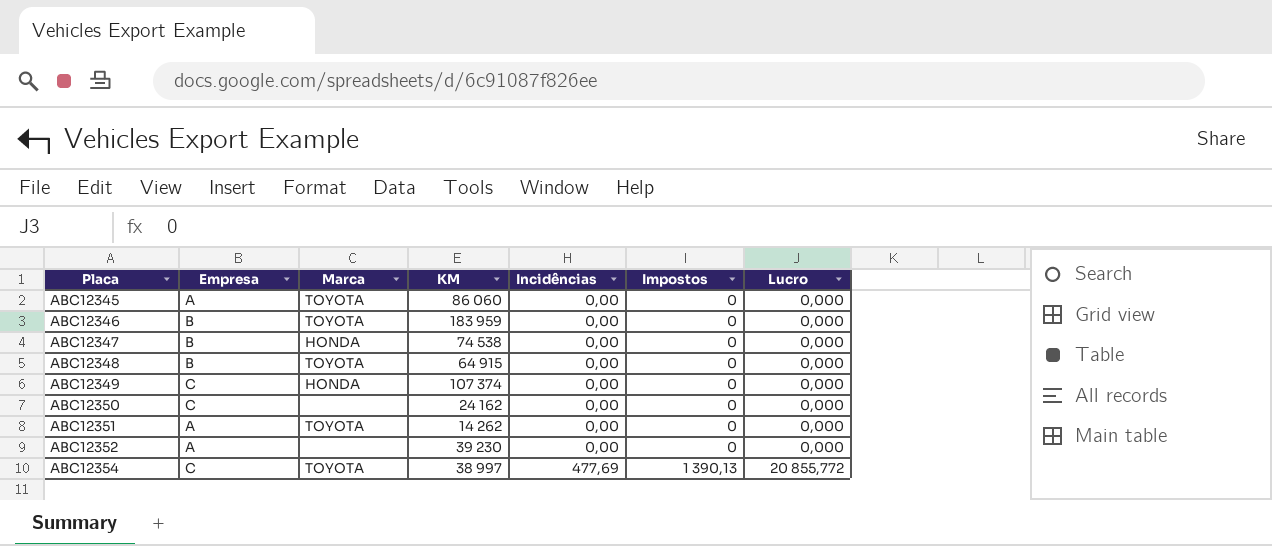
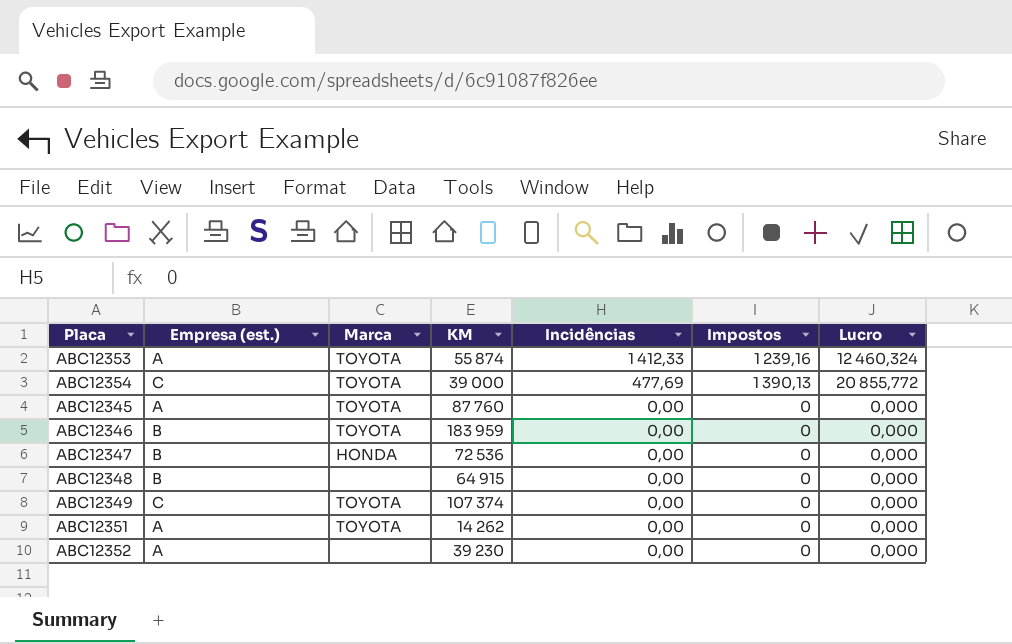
row order: Placa ascending -> Incidências descending
column name: Empresa -> Empresa (est.)
row ABC12350: C | none | 24 162 | 0,00 | 0 | 0,000 -> none
row ABC12353: none -> A | TOYOTA | 55 874 | 1 412,33 | 1 239,16 | 12 460,324
ABC12354 | KM: 38 997 -> 39 000
ABC12345 | KM: 86 060 -> 87 760
ABC12347 | KM: 74 538 -> 72 536
ABC12348 | Marca: TOYOTA -> none
ABC12349 | Marca: HONDA -> TOYOTA

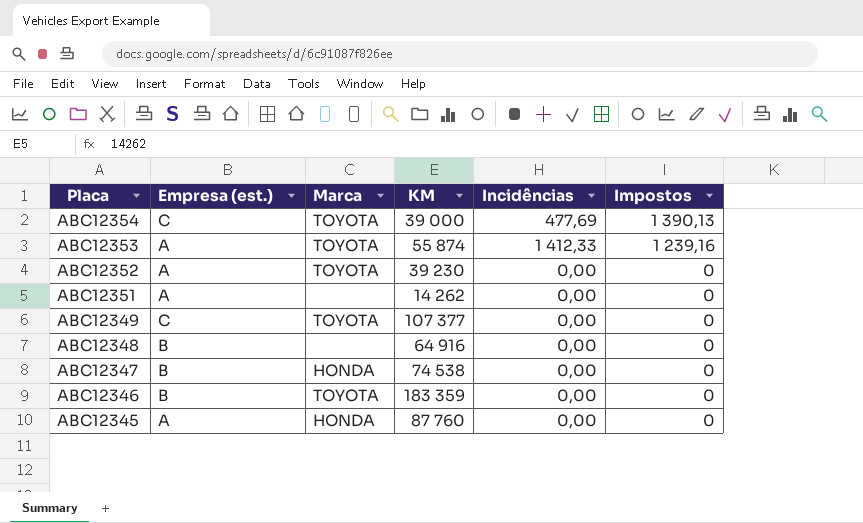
row order: Incidências descending -> Placa descending
column Lucro | position: 7 -> none
ABC12352 | Marca: none -> TOYOTA
ABC12351 | Marca: TOYOTA -> none
ABC12349 | KM: 107 374 -> 107 377
ABC12348 | KM: 64 915 -> 64 916
ABC12347 | KM: 72 536 -> 74 538
ABC12346 | KM: 183 959 -> 183 359
ABC12345 | Marca: TOYOTA -> HONDA

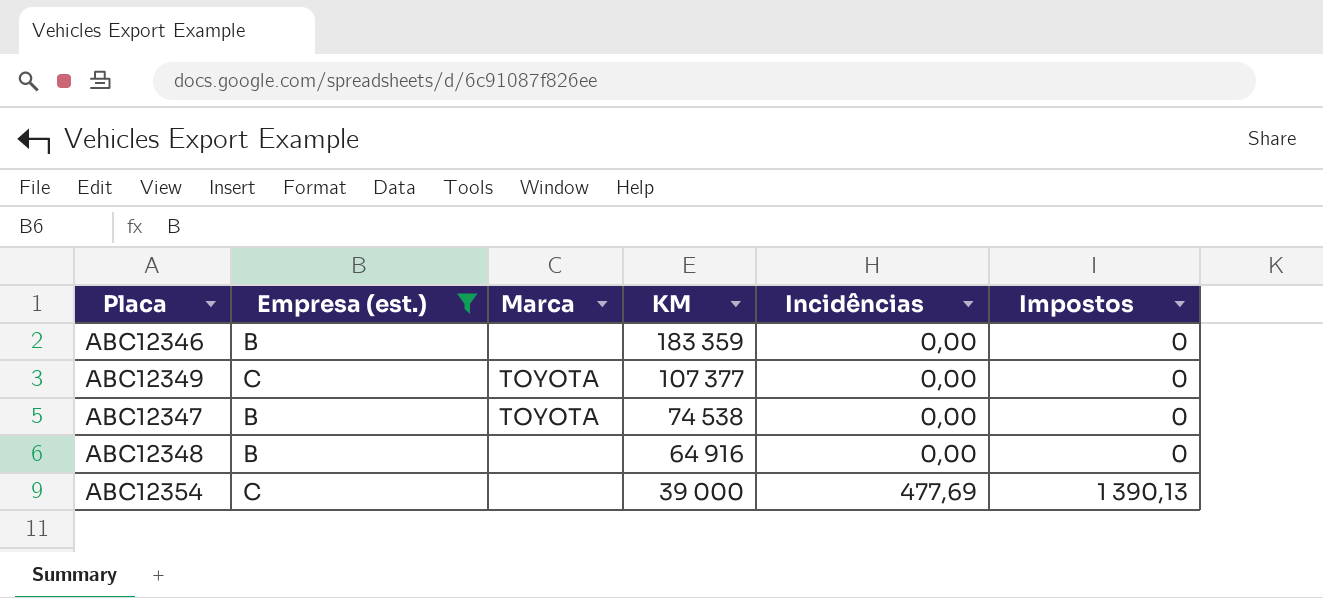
filter: none -> Empresa (est.) != A
row order: Placa descending -> KM descending
ABC12346 | Marca: TOYOTA -> none
ABC12347 | Marca: HONDA -> TOYOTA
ABC12354 | Marca: TOYOTA -> none

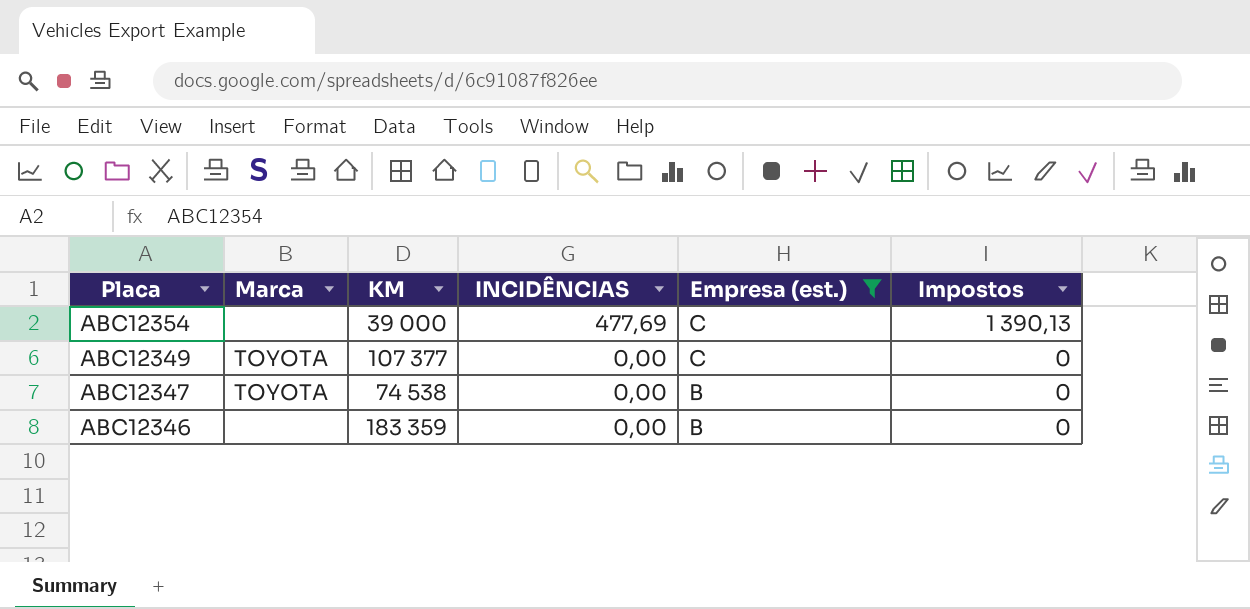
row order: KM descending -> Placa descending
column name: Incidências -> INCIDÊNCIAS
column Empresa (est.) | position: 2 -> 5
row ABC12348: B | none | 64 916 | 0,00 | 0 -> none

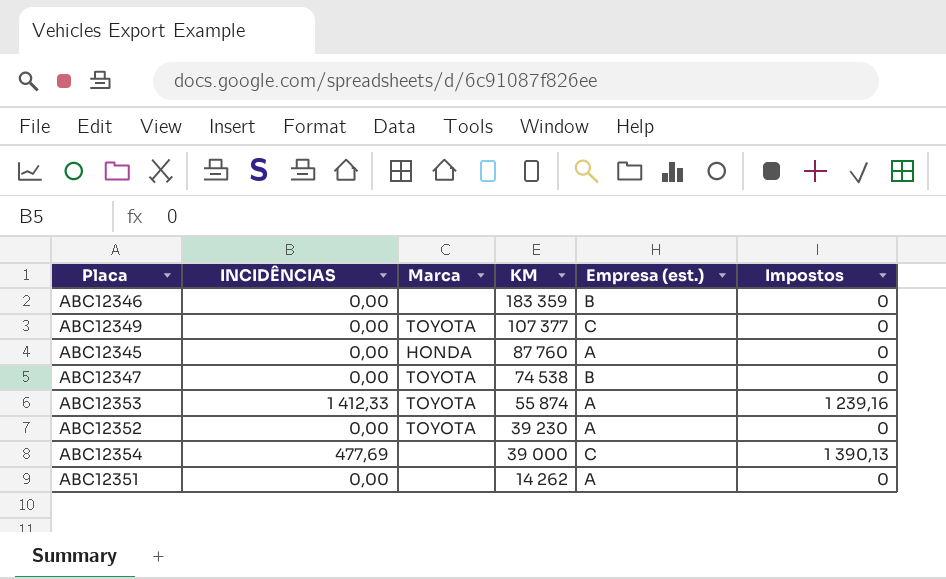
filter: Empresa (est.) != A -> none
row order: Placa descending -> KM descending
column INCIDÊNCIAS | position: 4 -> 2

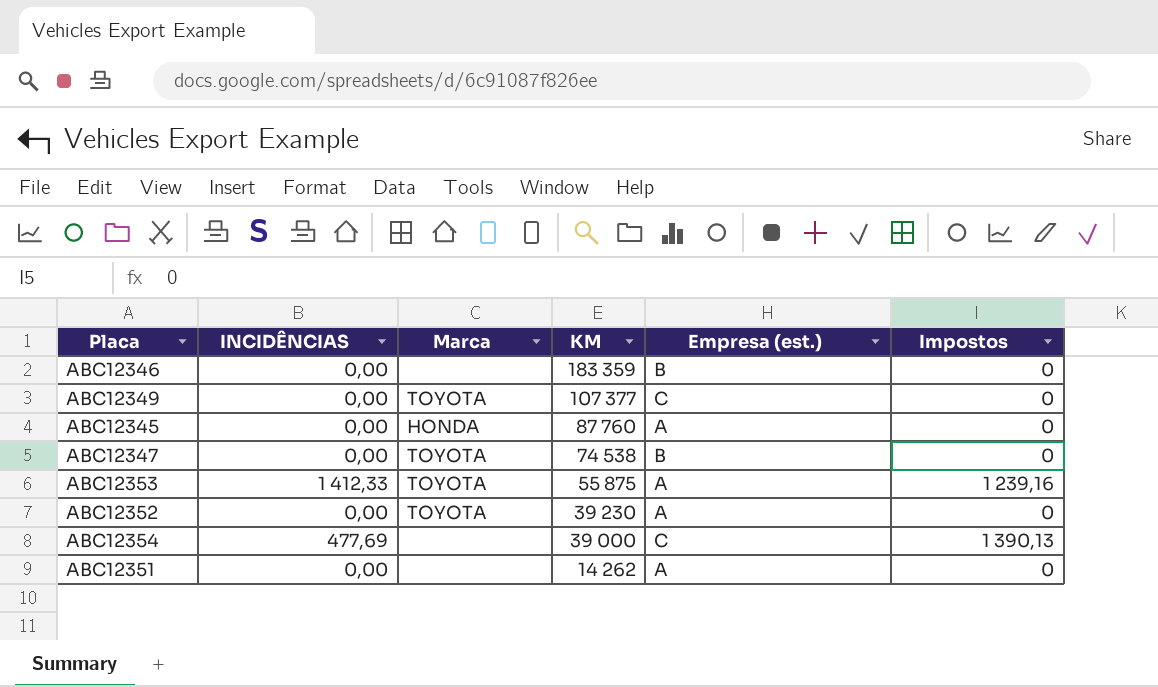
ABC12353 | KM: 55 874 -> 55 875

